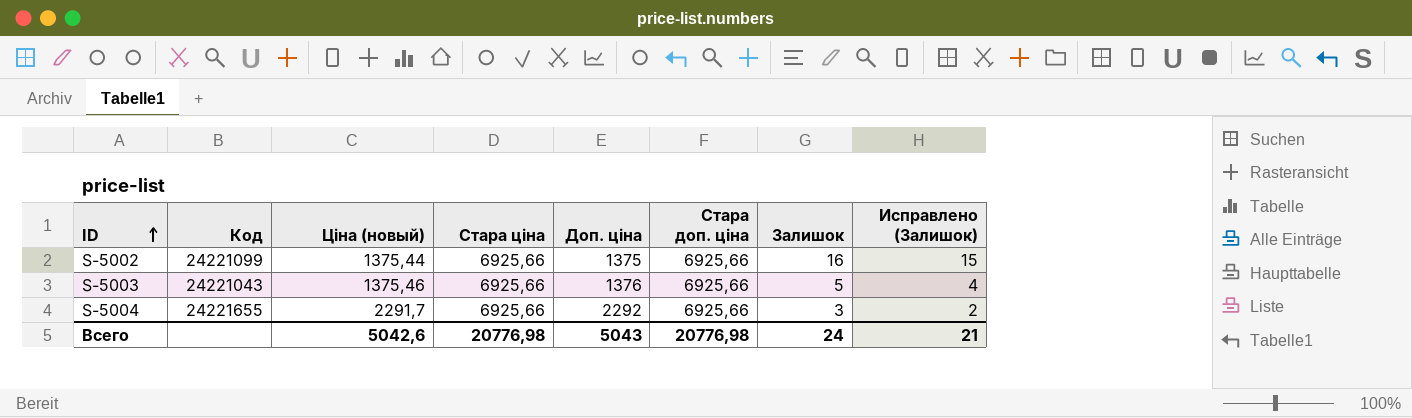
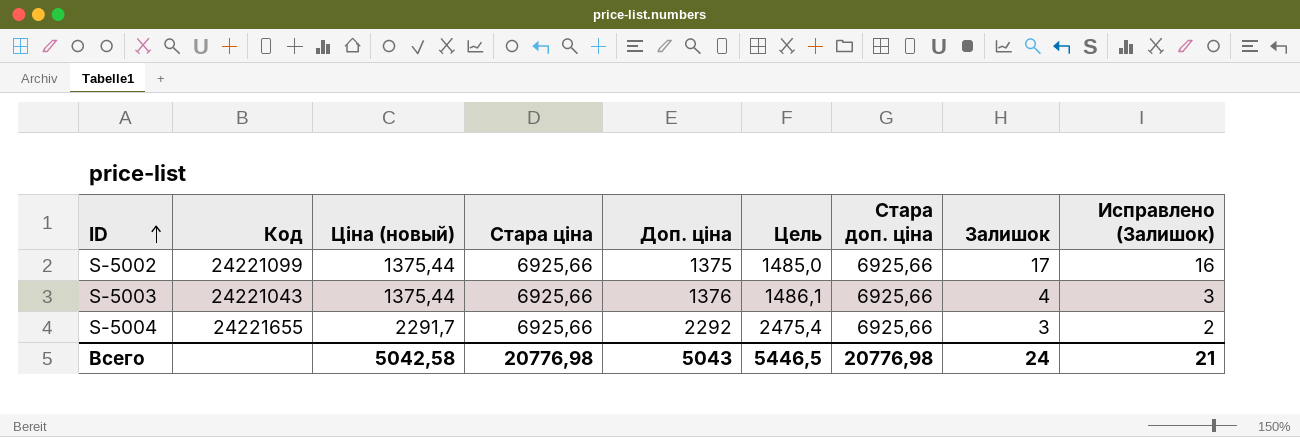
column Цель | formula: none -> [Доп. ціна] * 1,08
S-5002 | Залишок: 16 -> 17
S-5002 | Исправлено (Залишок): 15 -> 16
S-5003 | Ціна (новый): 1375,46 -> 1375,44
S-5003 | Залишок: 5 -> 4
S-5003 | Исправлено (Залишок): 4 -> 3
Всего | Ціна (новый): 5042,6 -> 5042,58

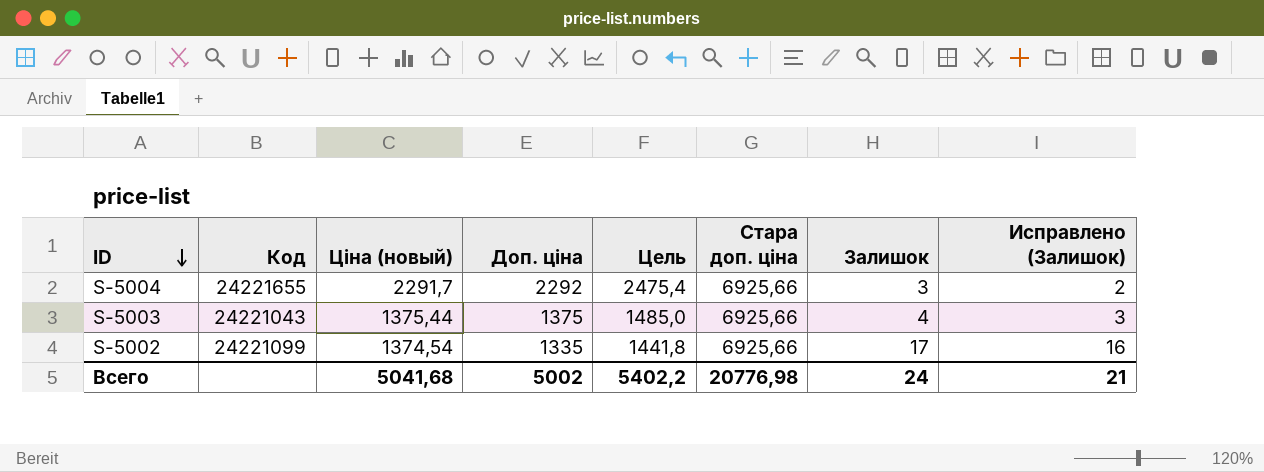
row order: ID ascending -> ID descending
column Стара ціна | position: 4 -> none
S-5003 | Доп. ціна: 1376 -> 1375
S-5003 | Цель: 1486,1 -> 1485,0
S-5002 | Ціна (новый): 1375,44 -> 1374,54
S-5002 | Доп. ціна: 1375 -> 1335
S-5002 | Цель: 1485,0 -> 1441,8
Всего | Ціна (новый): 5042,58 -> 5041,68
Всего | Доп. ціна: 5043 -> 5002
Всего | Цель: 5446,5 -> 5402,2

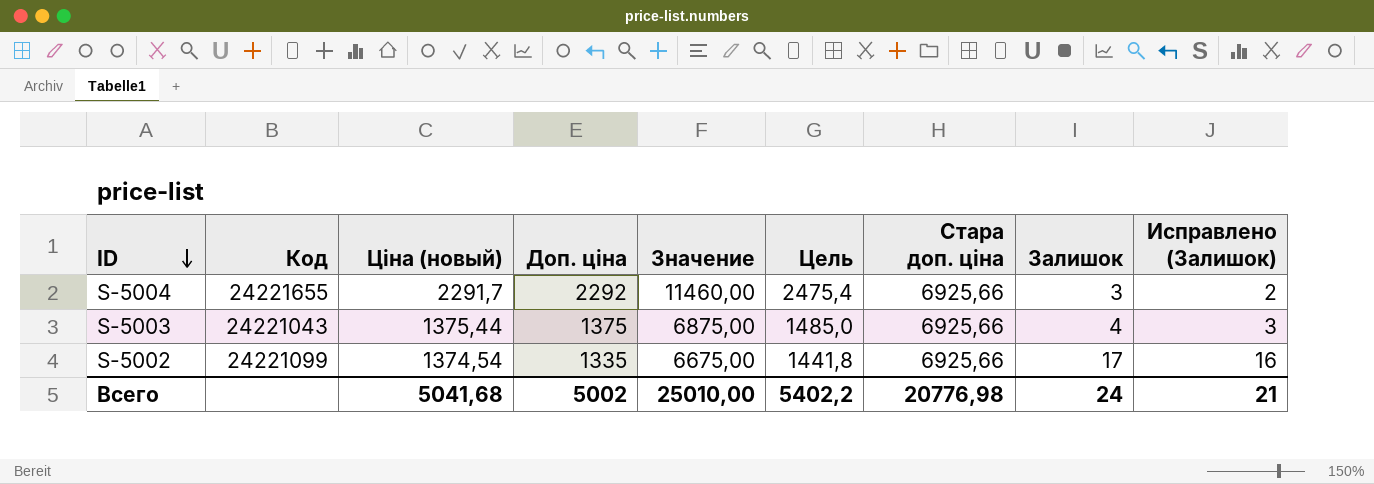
column Значение | formula: none -> [Доп. ціна] * 5

